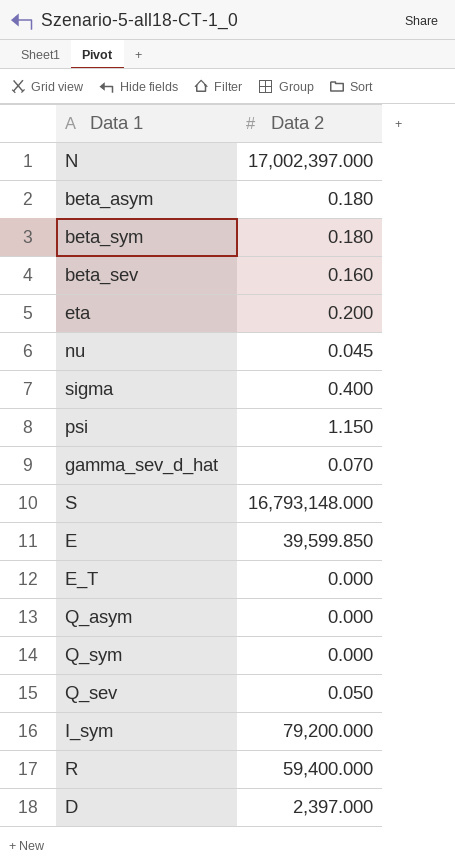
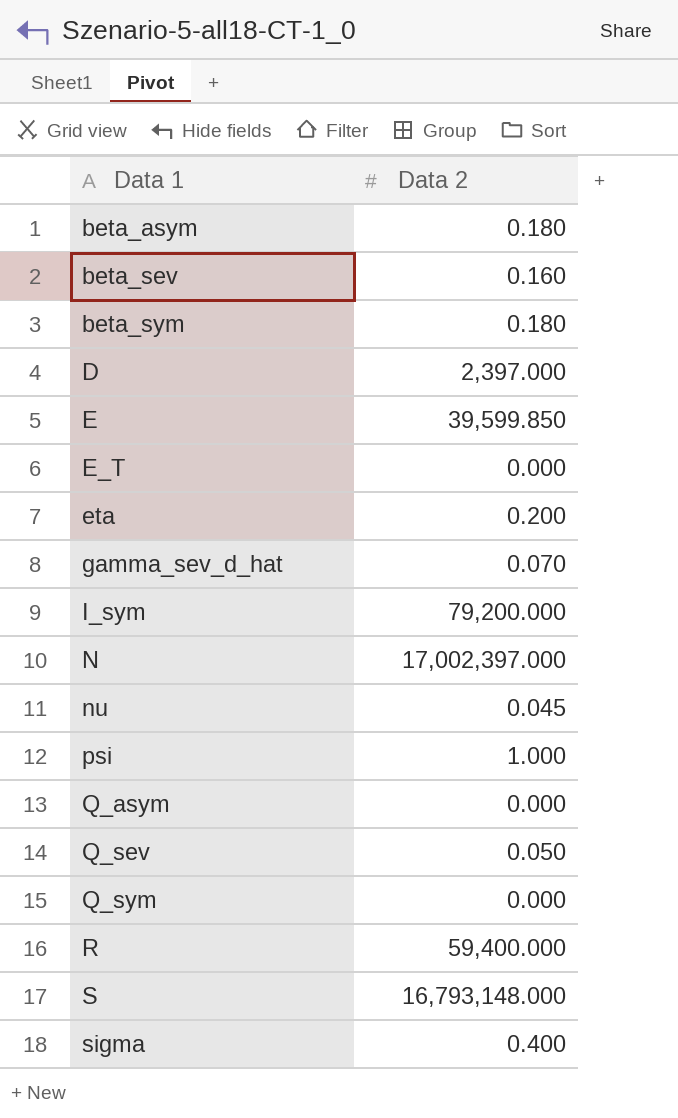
row order: none -> Data 1 ascending
psi | Data 2: 1.150 -> 1.000

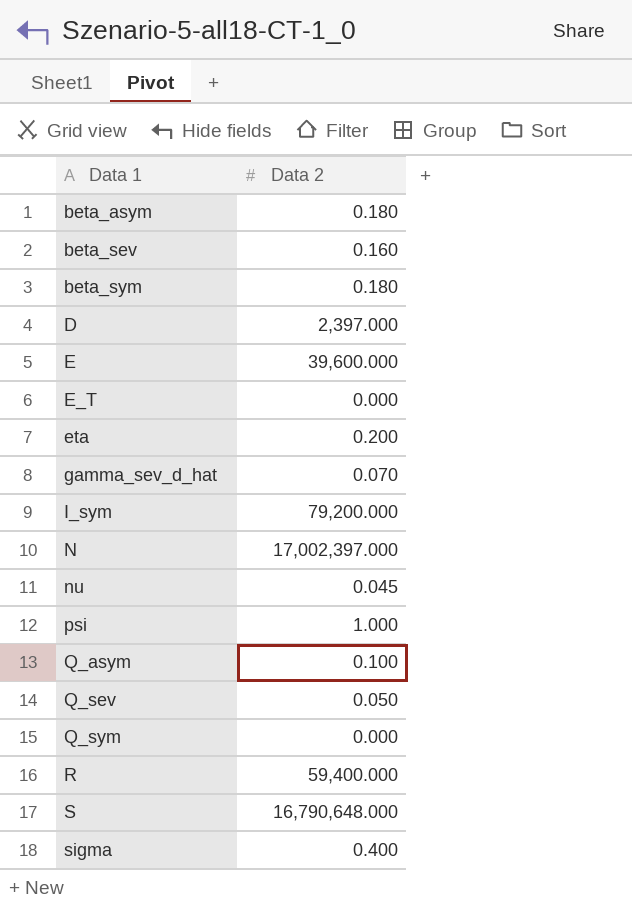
E | Data 2: 39,599.850 -> 39,600.000
Q_asym | Data 2: 0.000 -> 0.100
S | Data 2: 16,793,148.000 -> 16,790,648.000

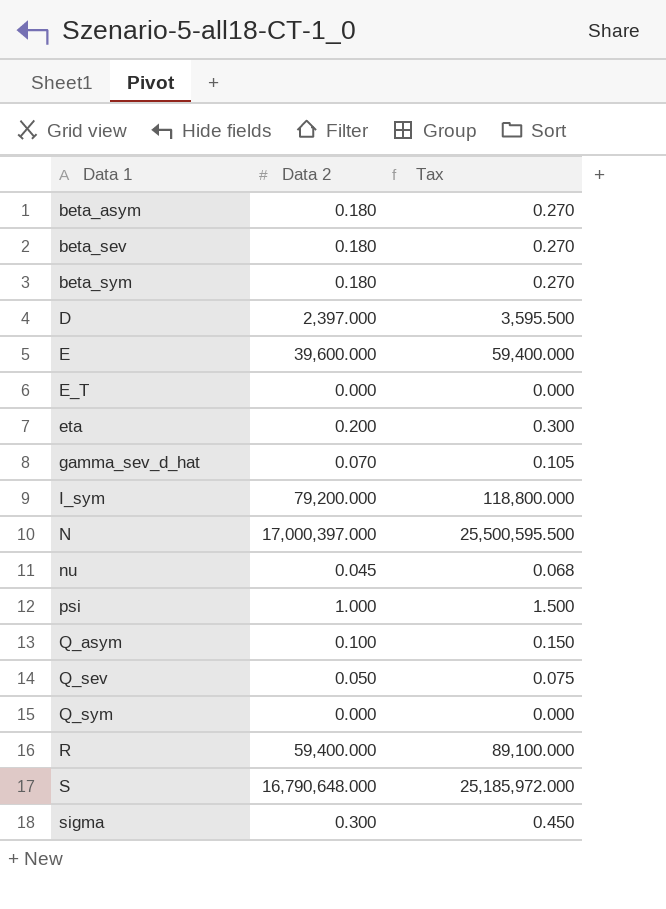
column Tax | formula: none -> [Data 2] * 1.5
beta_sev | Data 2: 0.160 -> 0.180
N | Data 2: 17,002,397.000 -> 17,000,397.000
sigma | Data 2: 0.400 -> 0.300

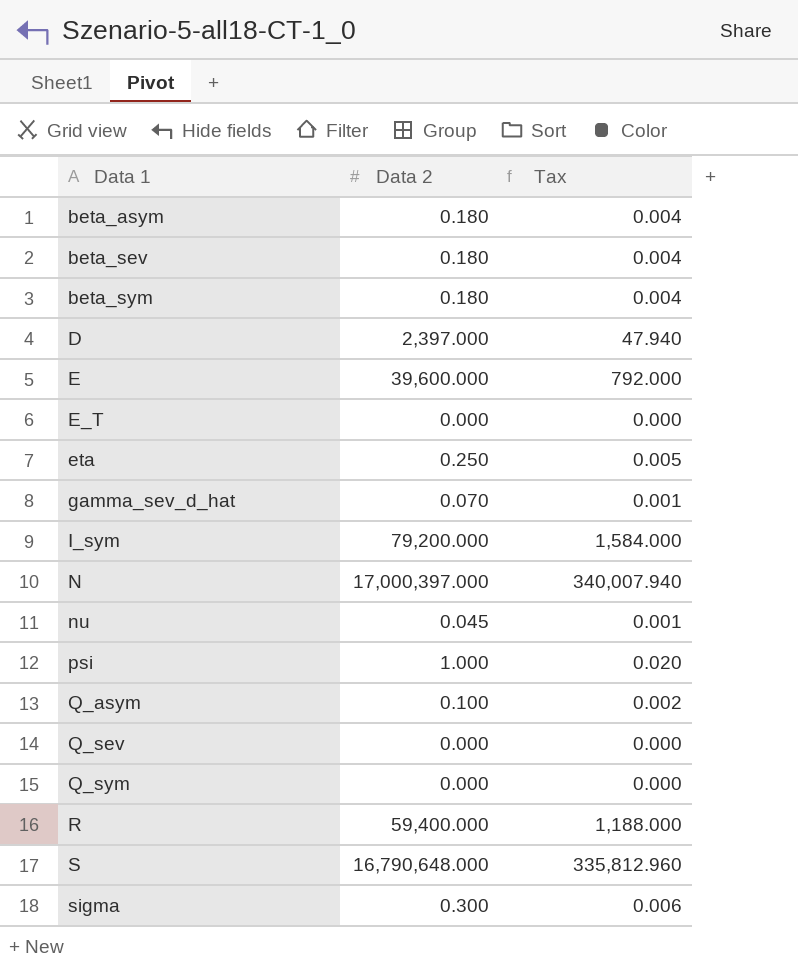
column Tax | formula: [Data 2] * 1.5 -> [Data 2] * 0.02
eta | Data 2: 0.200 -> 0.250
Q_sev | Data 2: 0.050 -> 0.000

